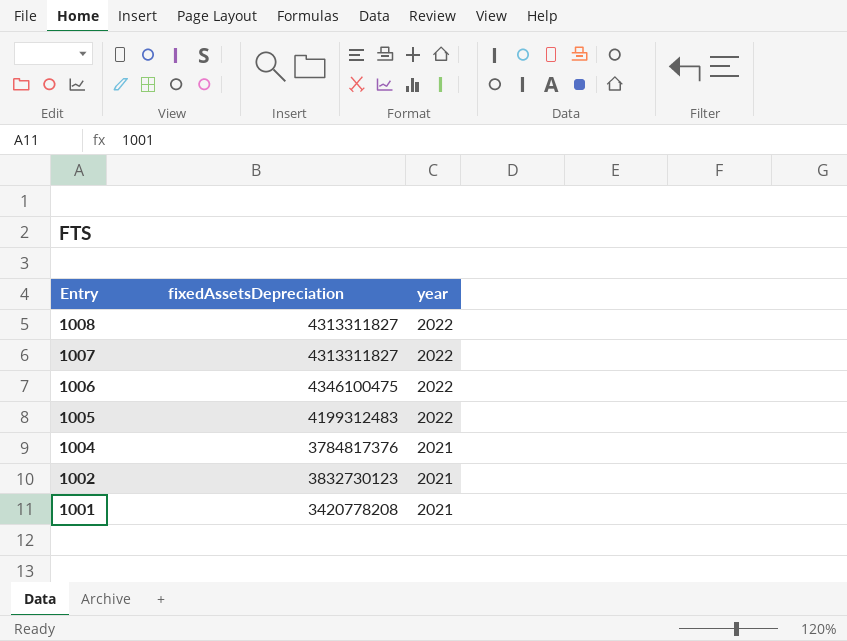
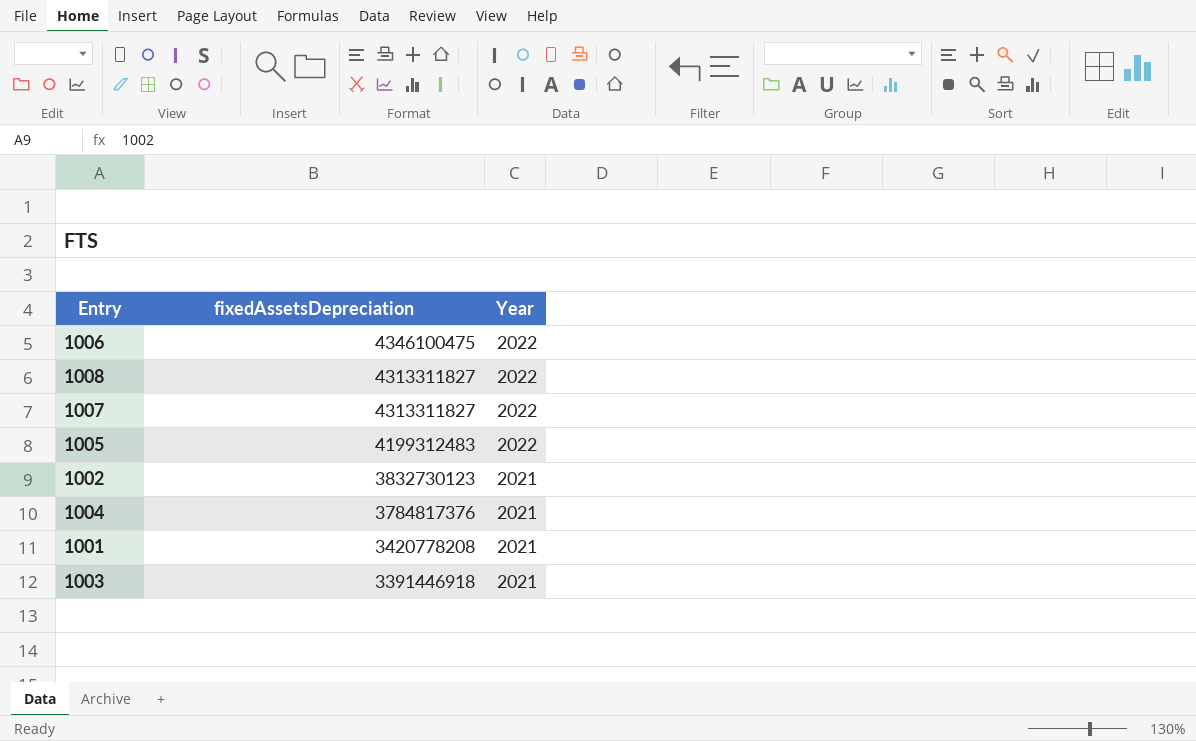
row order: Entry descending -> fixedAssetsDepreciation descending
column name: year -> Year
row 1003: none -> 3391446918 | 2021

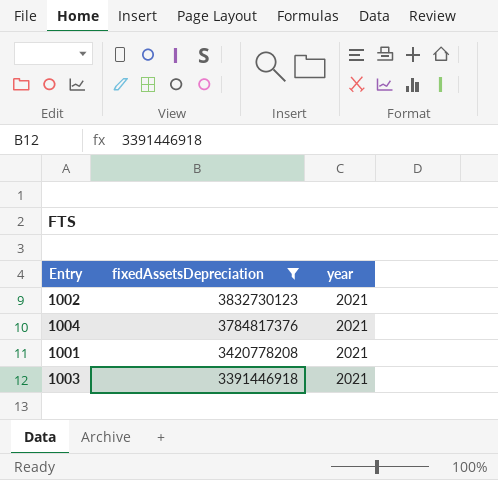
filter: none -> fixedAssetsDepreciation <= 3832730123
column name: Year -> year

